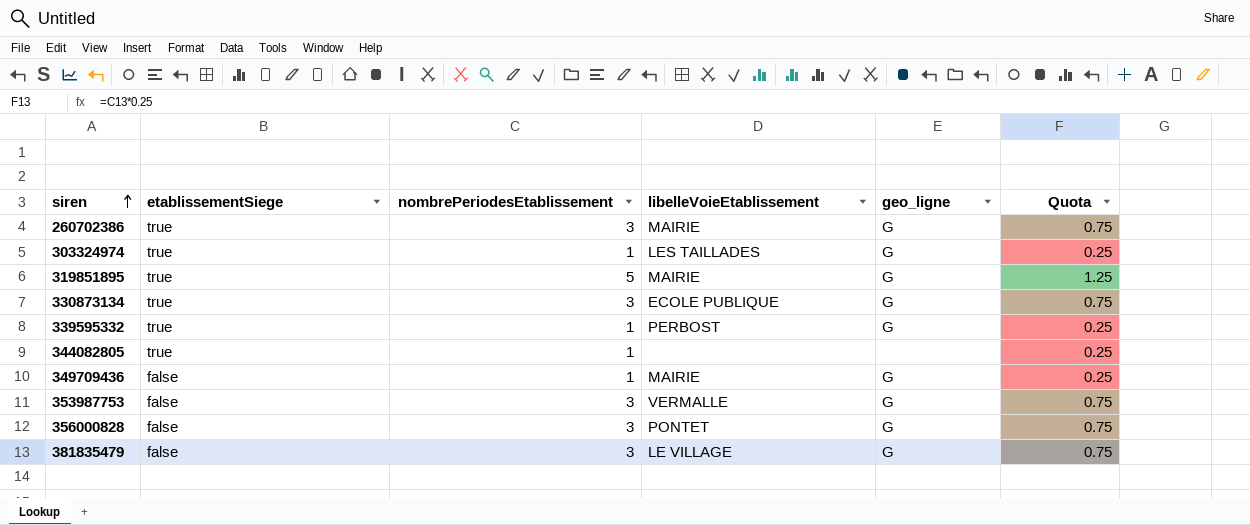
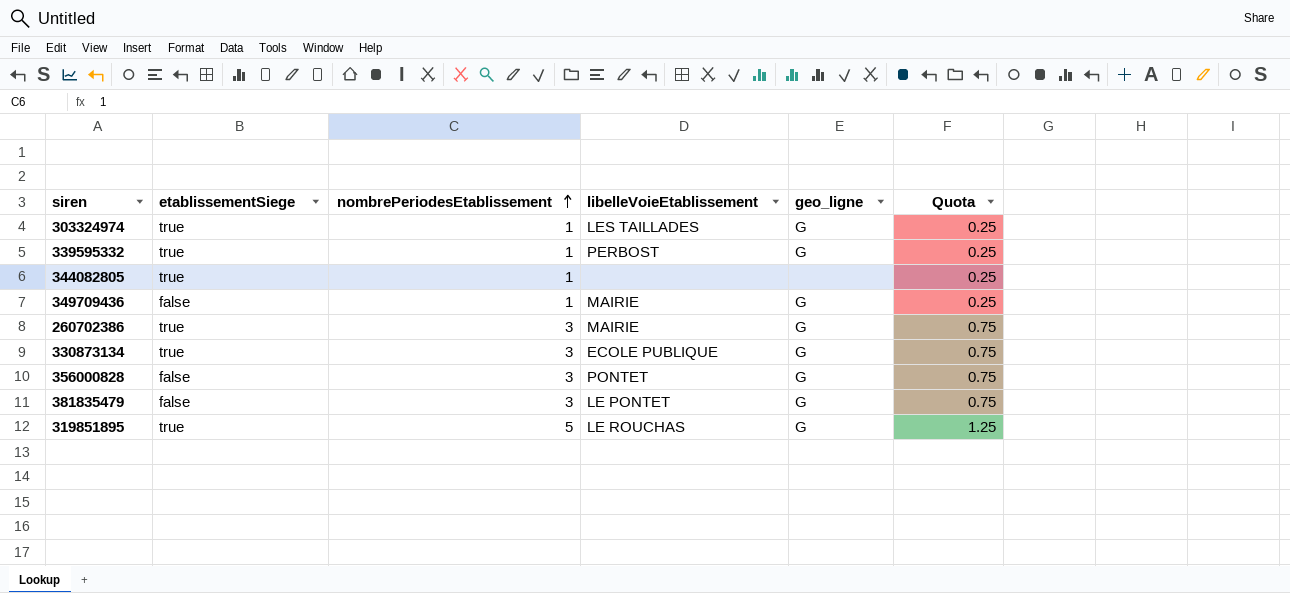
row order: siren ascending -> nombrePeriodesEtablissement ascending
row 353987753: false | 3 | VERMALLE | G | 0.75 -> none
381835479 | libelleVoieEtablissement: LE VILLAGE -> LE PONTET
319851895 | libelleVoieEtablissement: MAIRIE -> LE ROUCHAS

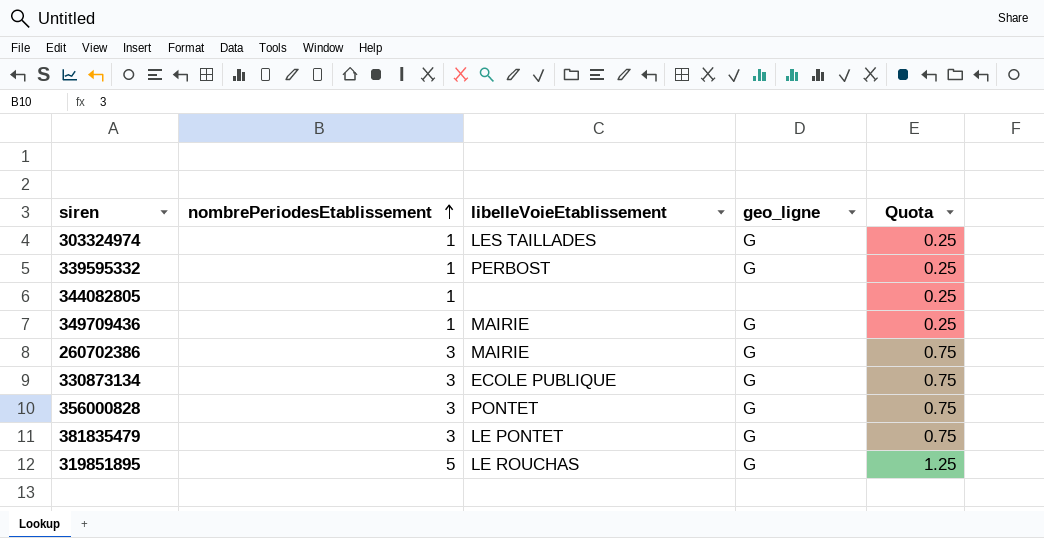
column etablissementSiege | position: 2 -> none

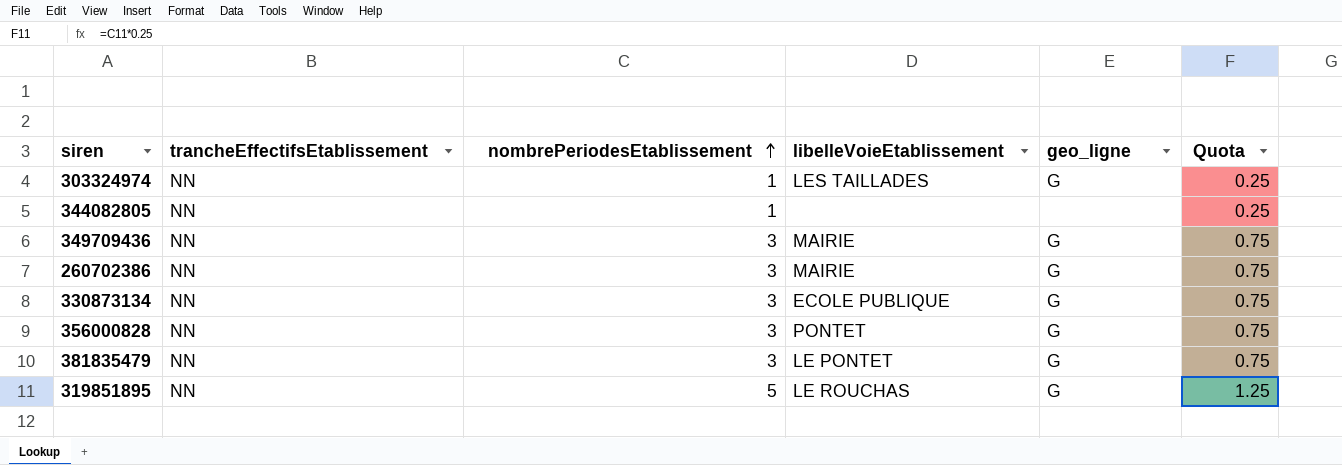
column trancheEffectifsEtablissement | position: none -> 2
row 339595332: 1 | PERBOST | G | 0.25 -> none
349709436 | nombrePeriodesEtablissement: 1 -> 3
349709436 | Quota: 0.25 -> 0.75

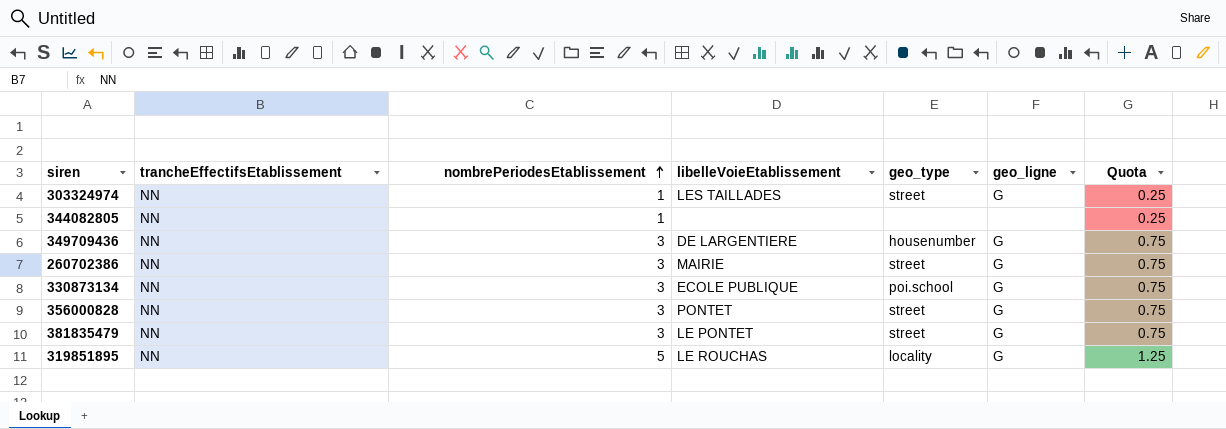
column geo_type | position: none -> 5
349709436 | libelleVoieEtablissement: MAIRIE -> DE LARGENTIERE

